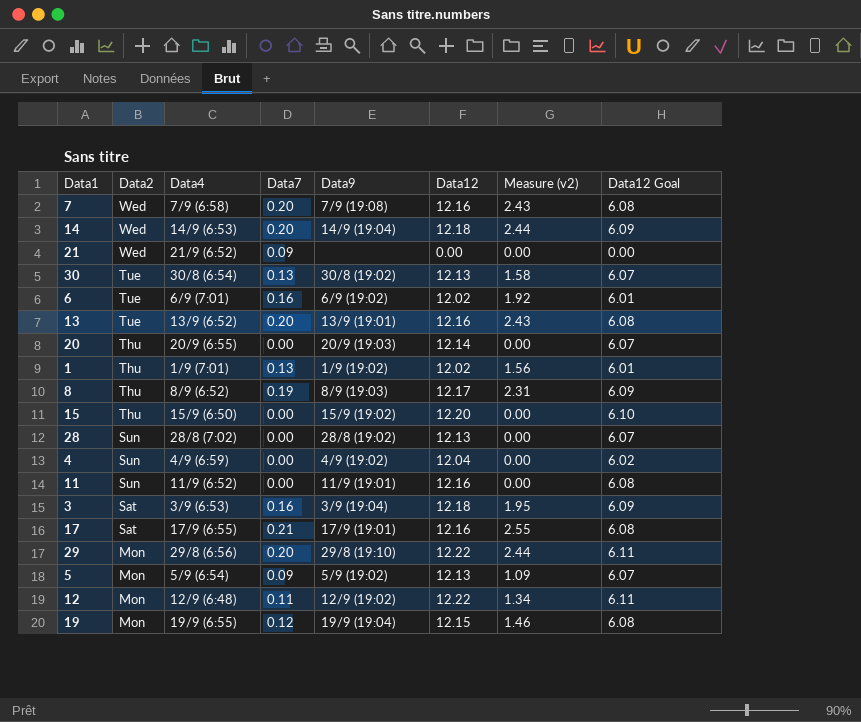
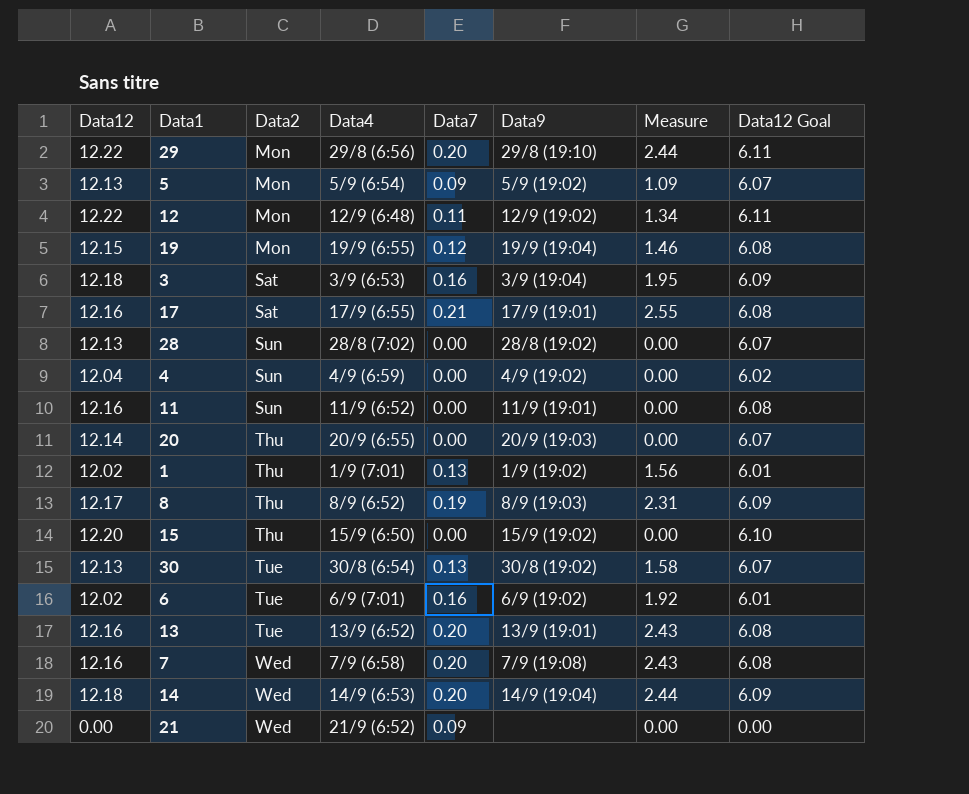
row order: Data2 descending -> Data2 ascending
column Data12 | position: 6 -> 1
column name: Measure (v2) -> Measure

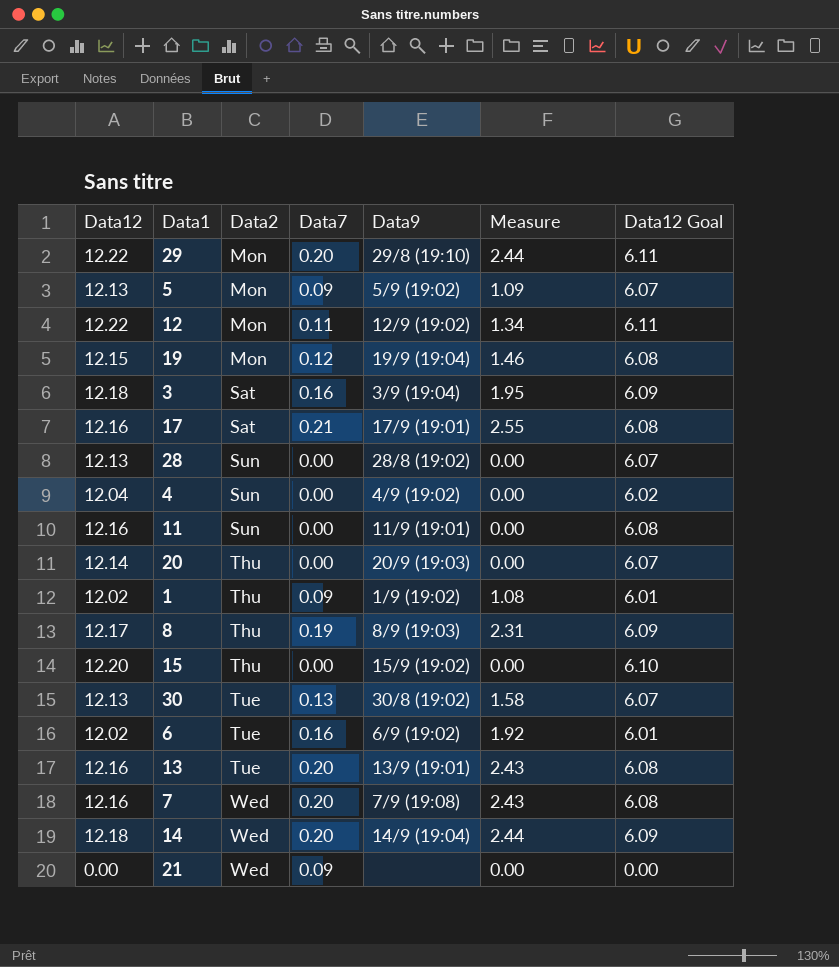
column Data4 | position: 4 -> none
1 | Data7: 0.13 -> 0.09
1 | Measure: 1.56 -> 1.08

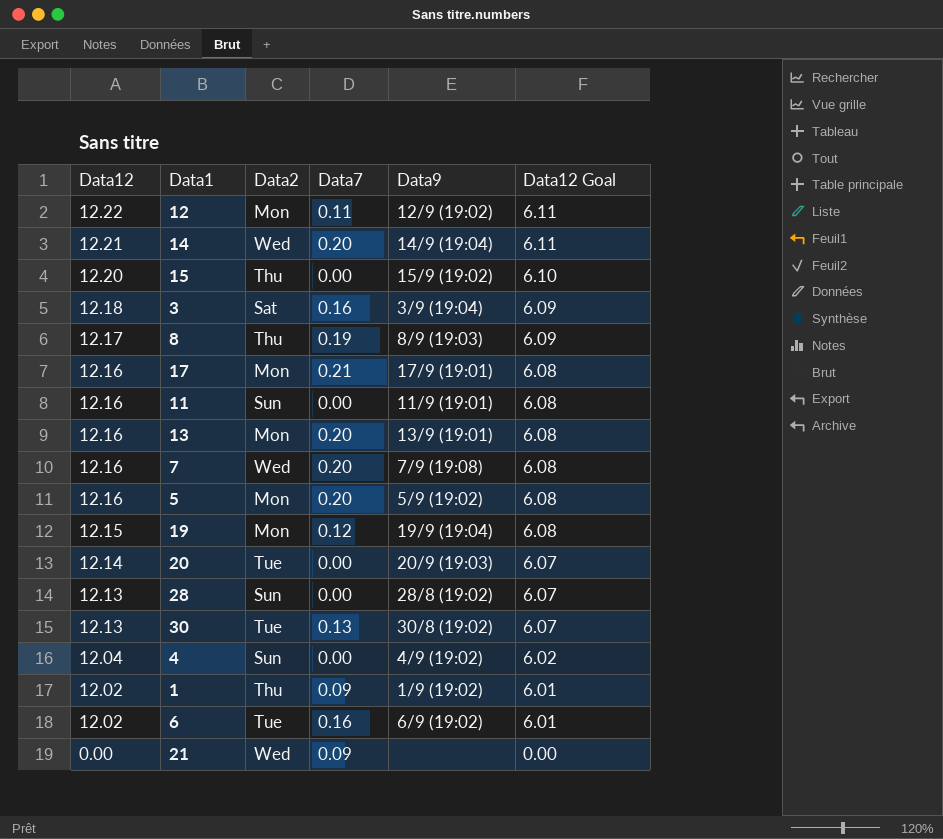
row order: Data2 ascending -> Data12 descending
column Measure | formula: [Data12] * [Data7] -> none
row 29: 12.22 | Mon | 0.20 | 29/8 (19:10) | 2.44 | 6.11 -> none
14 | Data12: 12.18 -> 12.21
14 | Data12 Goal: 6.09 -> 6.11
17 | Data2: Sat -> Mon
13 | Data2: Tue -> Mon
5 | Data12: 12.13 -> 12.16
5 | Data7: 0.09 -> 0.20
5 | Data12 Goal: 6.07 -> 6.08
20 | Data2: Thu -> Tue

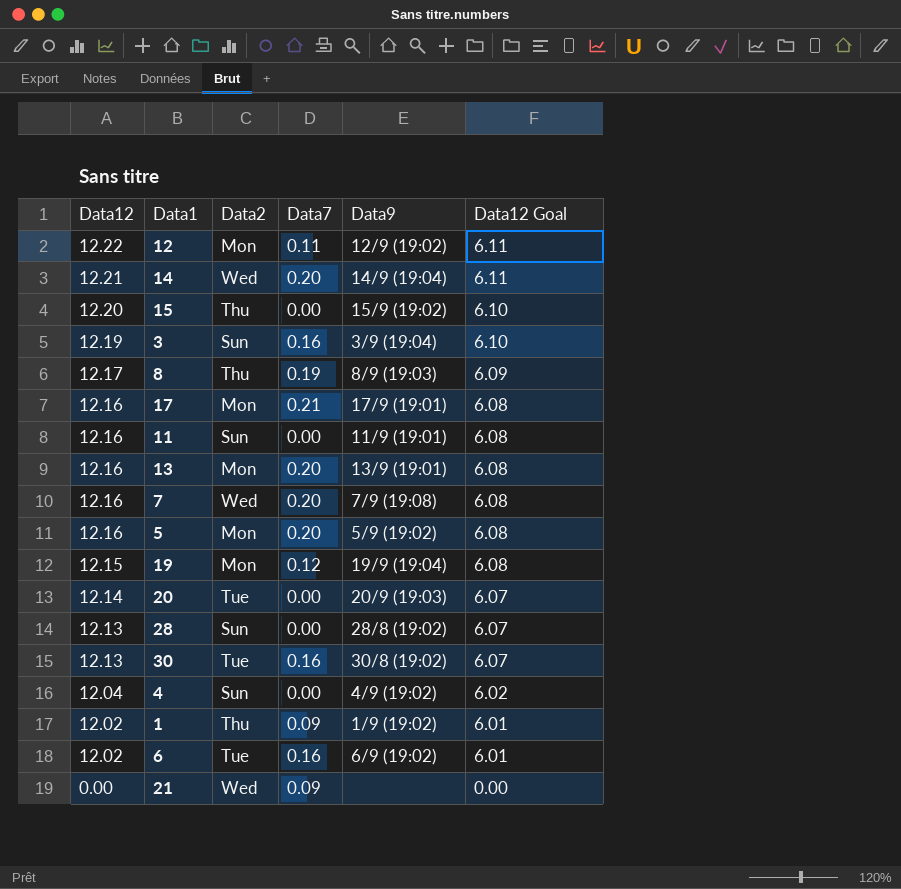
3 | Data12: 12.18 -> 12.19
3 | Data2: Sat -> Sun
3 | Data12 Goal: 6.09 -> 6.10
30 | Data7: 0.13 -> 0.16

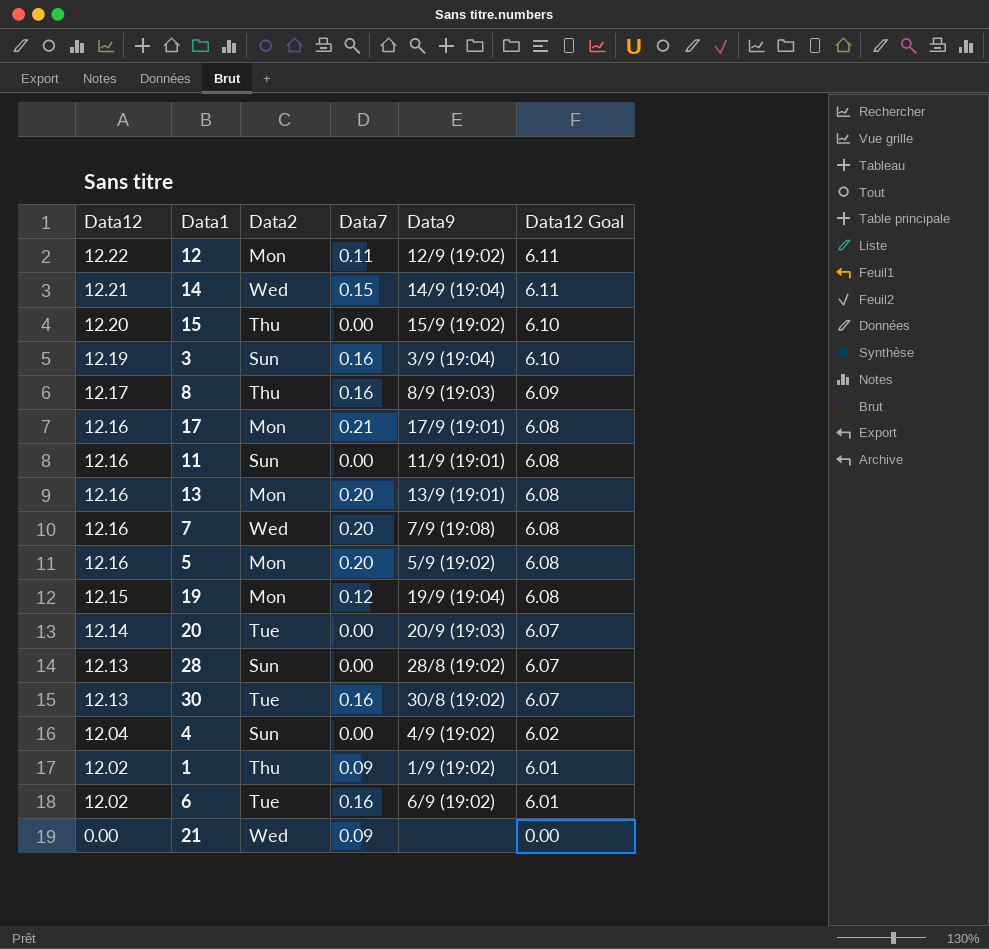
14 | Data7: 0.20 -> 0.15
8 | Data7: 0.19 -> 0.16

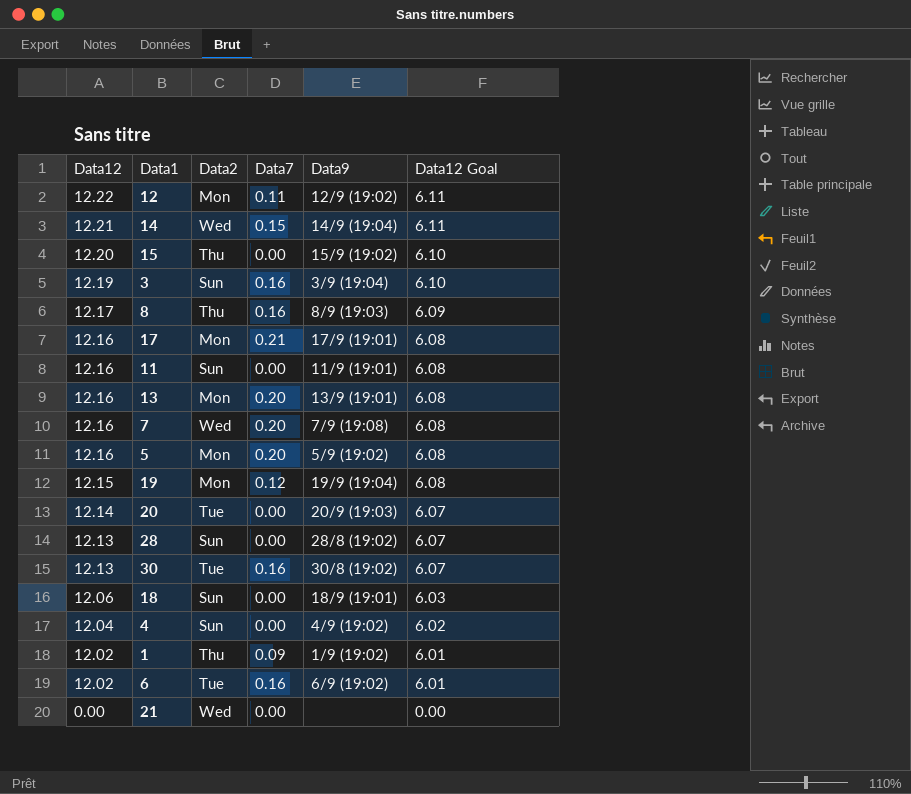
row 18: none -> 12.06 | Sun | 0.00 | 18/9 (19:01) | 6.03
21 | Data7: 0.09 -> 0.00

